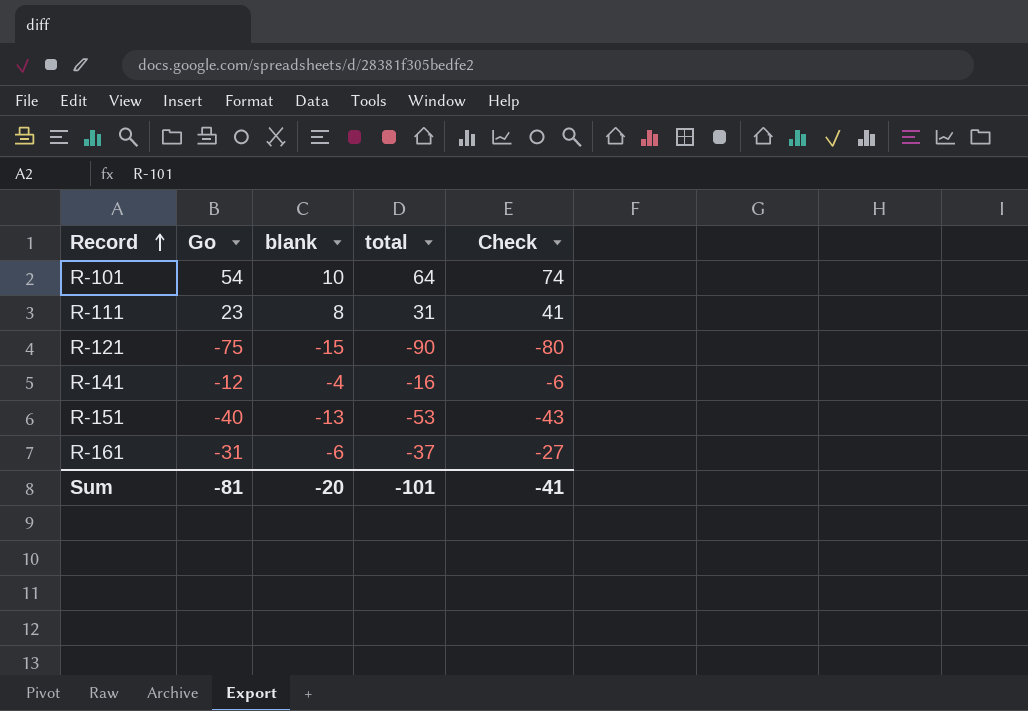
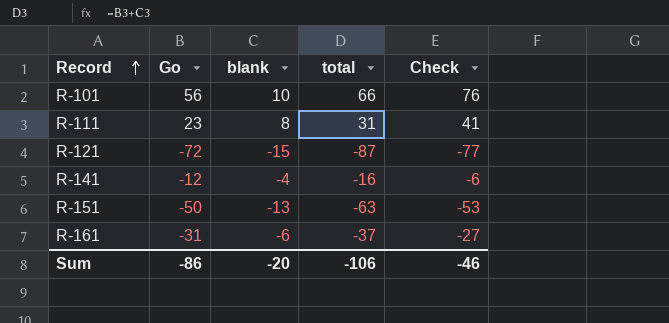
R-101 | Go: 54 -> 56
R-101 | total: 64 -> 66
R-101 | Check: 74 -> 76
R-121 | Go: -75 -> -72
R-121 | total: -90 -> -87
R-121 | Check: -80 -> -77
R-151 | Go: -40 -> -50
R-151 | total: -53 -> -63
R-151 | Check: -43 -> -53
Sum | Go: -81 -> -86
Sum | total: -101 -> -106
Sum | Check: -41 -> -46

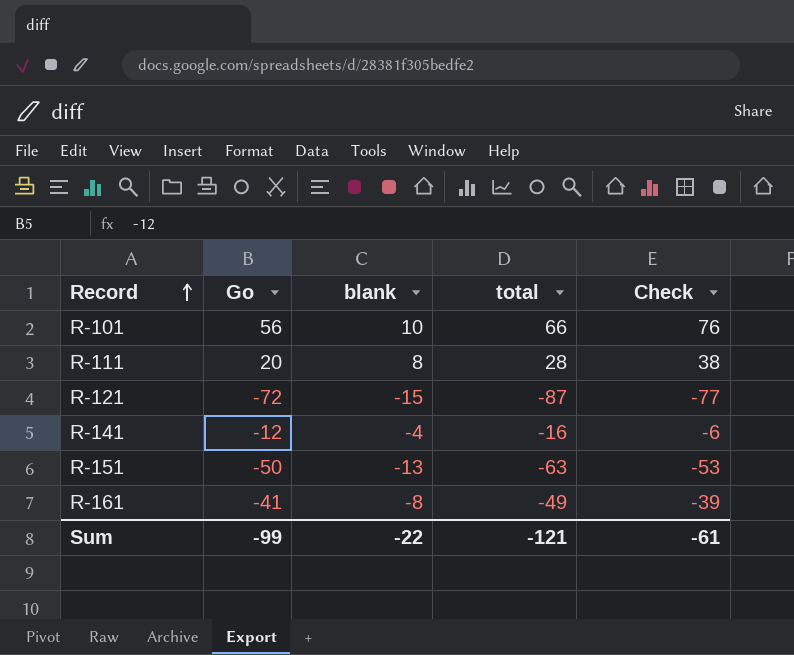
R-111 | Go: 23 -> 20
R-111 | total: 31 -> 28
R-111 | Check: 41 -> 38
R-161 | Go: -31 -> -41
R-161 | blank: -6 -> -8
R-161 | total: -37 -> -49
R-161 | Check: -27 -> -39
Sum | Go: -86 -> -99
Sum | blank: -20 -> -22
Sum | total: -106 -> -121
Sum | Check: -46 -> -61

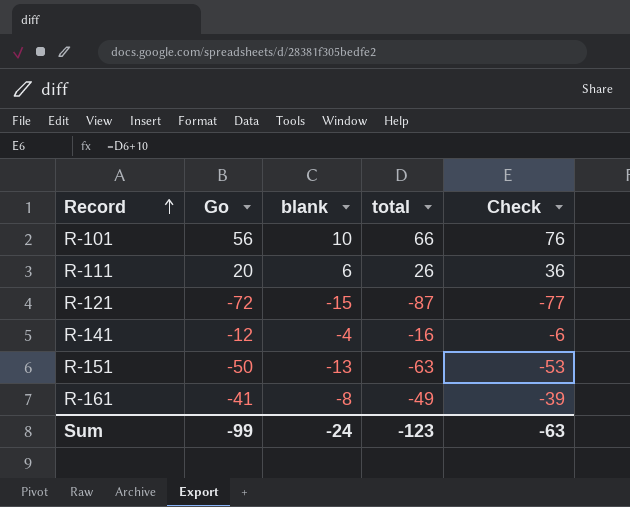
R-111 | blank: 8 -> 6
R-111 | total: 28 -> 26
R-111 | Check: 38 -> 36
Sum | blank: -22 -> -24
Sum | total: -121 -> -123
Sum | Check: -61 -> -63

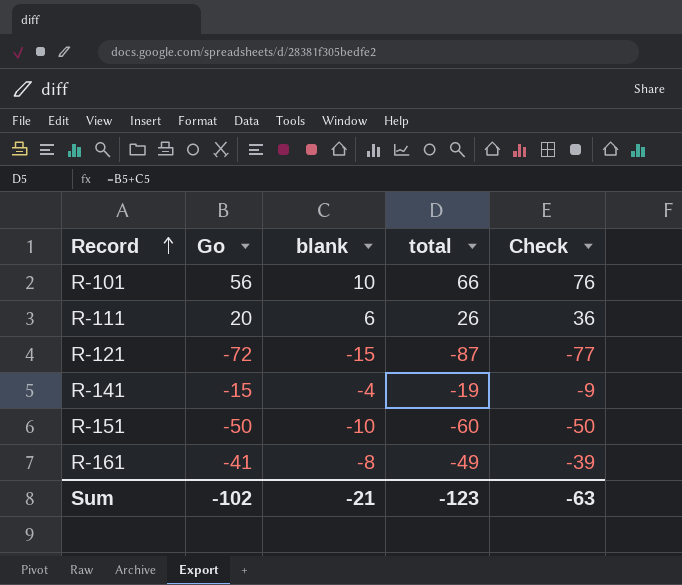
R-141 | Go: -12 -> -15
R-141 | total: -16 -> -19
R-141 | Check: -6 -> -9
R-151 | blank: -13 -> -10
R-151 | total: -63 -> -60
R-151 | Check: -53 -> -50
Sum | Go: -99 -> -102
Sum | blank: -24 -> -21

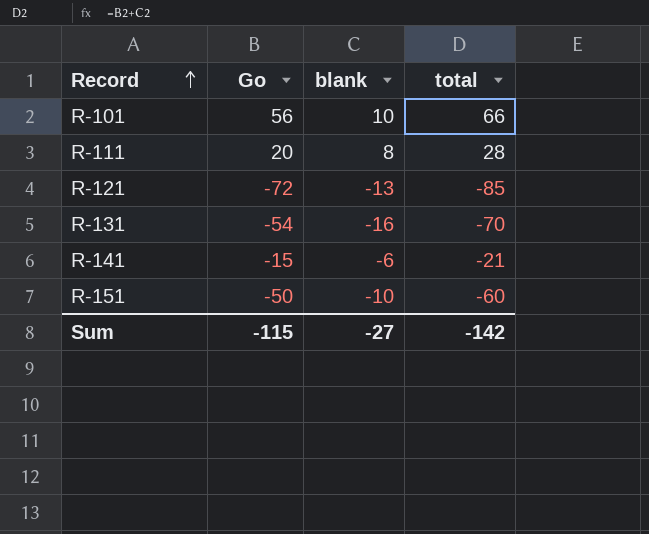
column Check | formula: [total] + 10 -> none
row R-161: -41 | -8 | -49 | -39 -> none
R-111 | blank: 6 -> 8
R-111 | total: 26 -> 28
R-121 | blank: -15 -> -13
R-121 | total: -87 -> -85
row R-131: none -> -54 | -16 | -70
R-141 | blank: -4 -> -6
R-141 | total: -19 -> -21
Sum | Go: -102 -> -115
Sum | blank: -21 -> -27
Sum | total: -123 -> -142

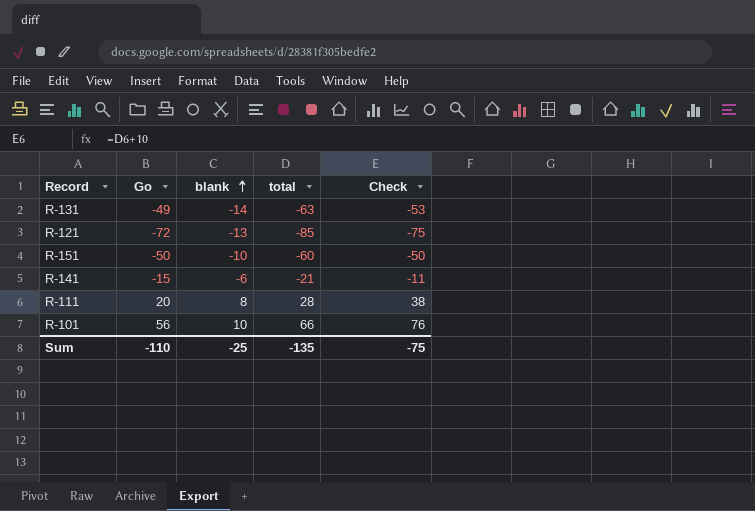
row order: Record ascending -> blank ascending
column Check | formula: none -> [total] + 10
R-131 | Go: -54 -> -49
R-131 | blank: -16 -> -14
R-131 | total: -70 -> -63
Sum | Go: -115 -> -110
Sum | blank: -27 -> -25
Sum | total: -142 -> -135

